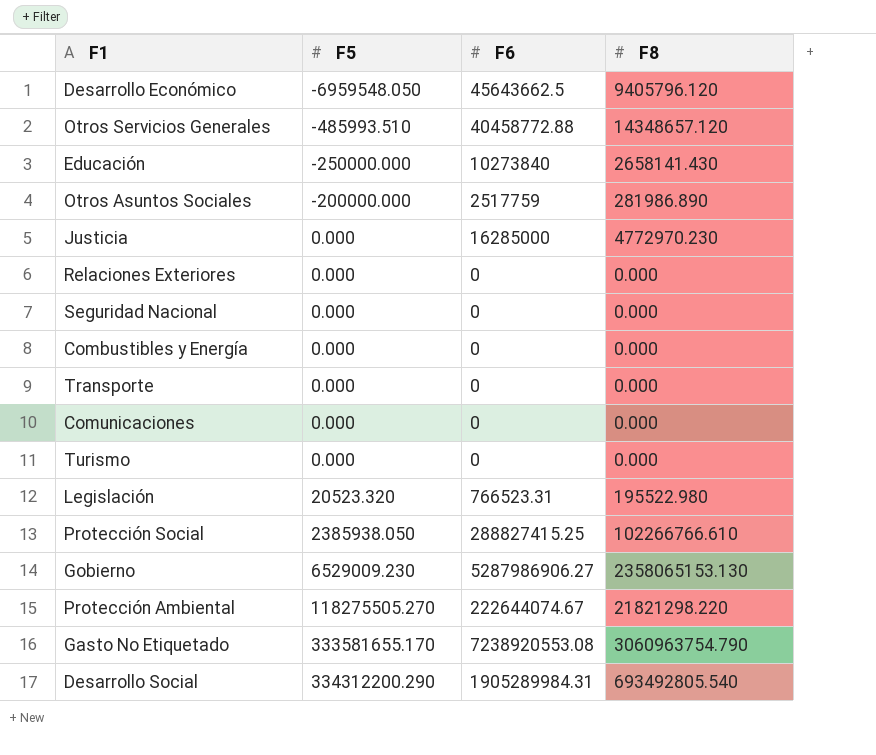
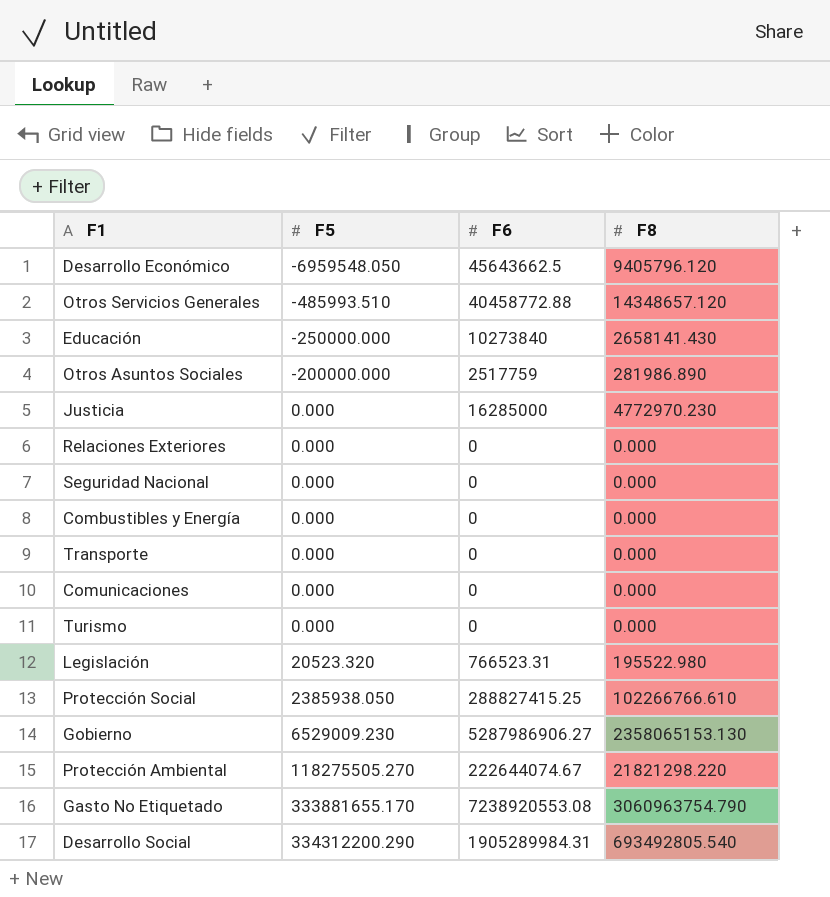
Gasto No Etiquetado | F5: 333581655.170 -> 333881655.170

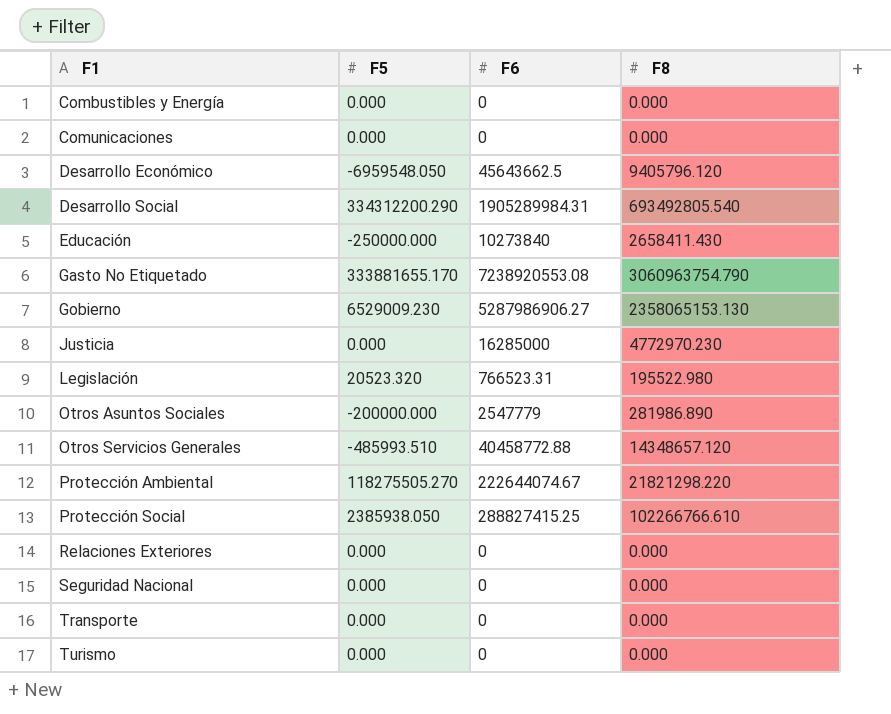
row order: F5 ascending -> F1 ascending
Educación | F8: 2658141.430 -> 2658411.430
Otros Asuntos Sociales | F6: 2517759 -> 2547779

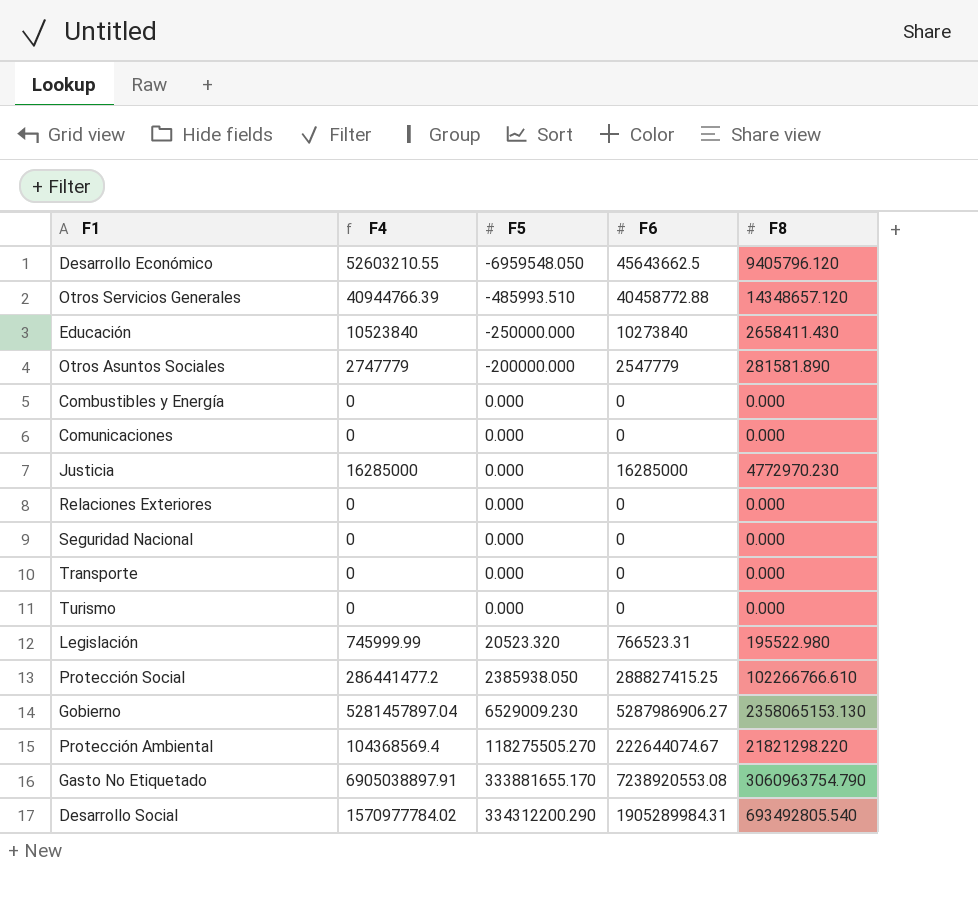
row order: F1 ascending -> F5 ascending
column F4 | formula: none -> [F6] - [F5]
Otros Asuntos Sociales | F8: 281986.890 -> 281581.890

